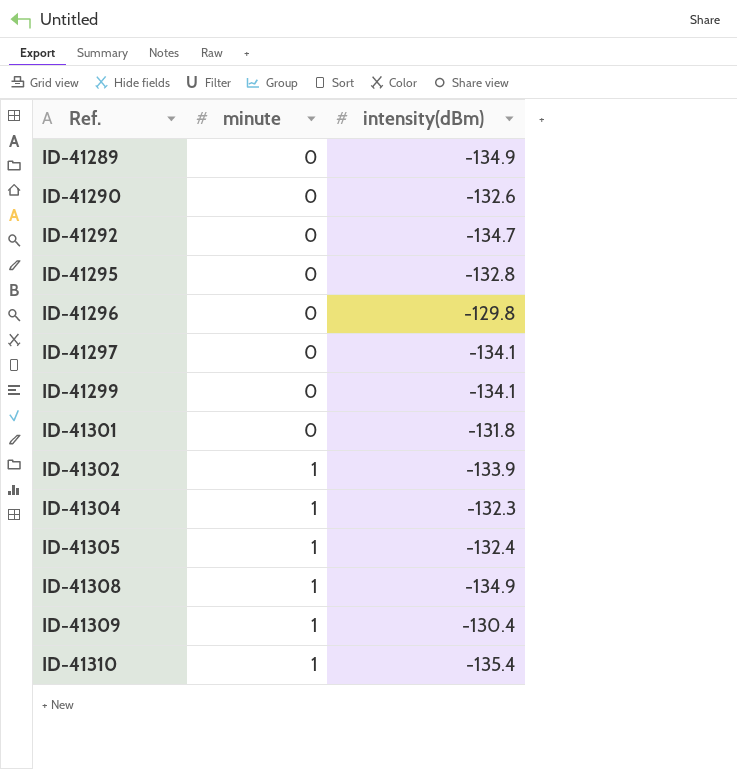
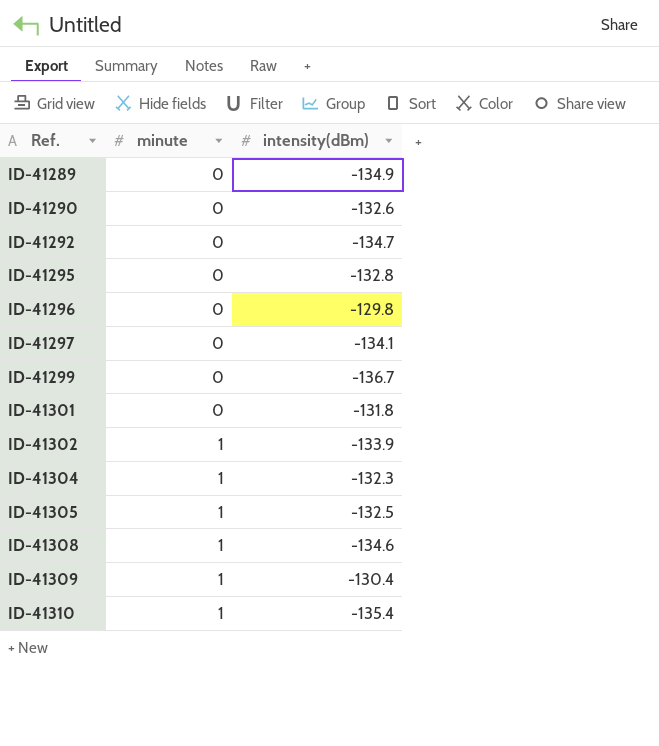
ID-41299 | intensity(dBm): -134.1 -> -136.7
ID-41305 | intensity(dBm): -132.4 -> -132.5
ID-41308 | intensity(dBm): -134.9 -> -134.6

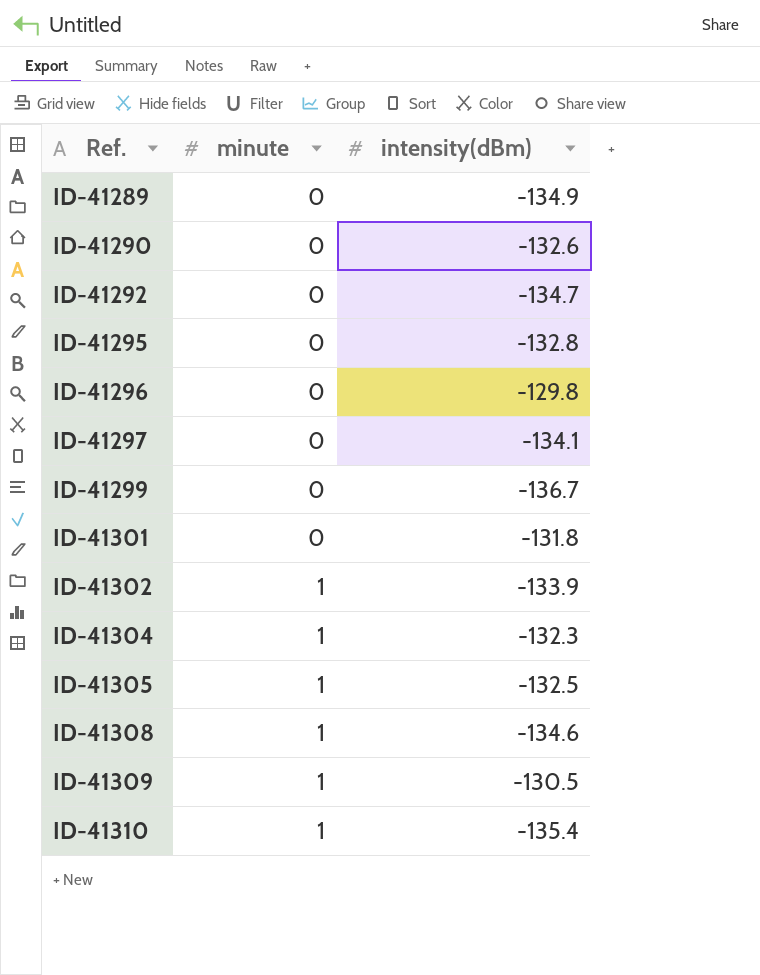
ID-41309 | intensity(dBm): -130.4 -> -130.5

